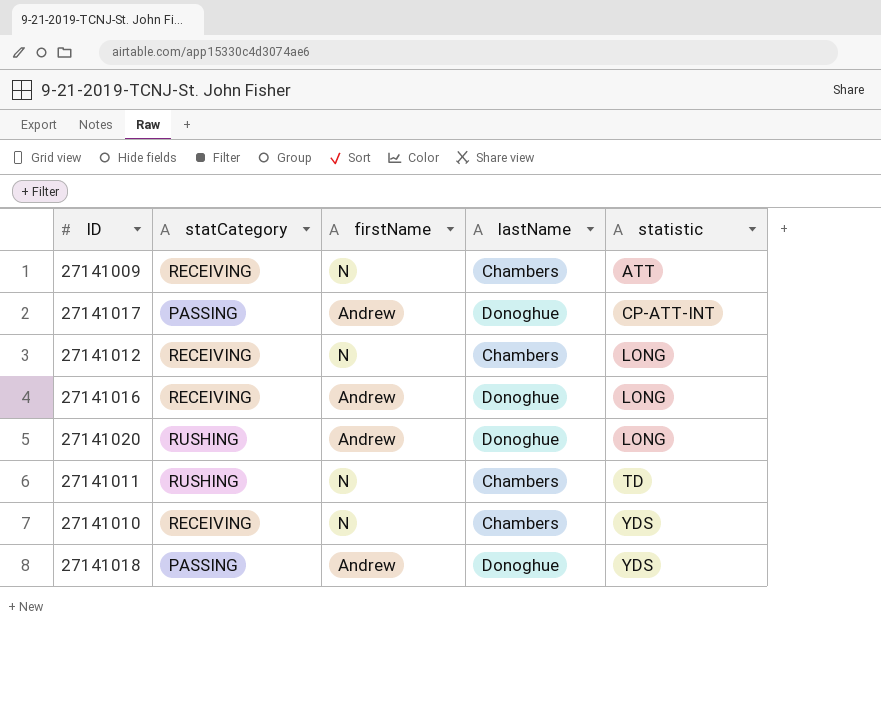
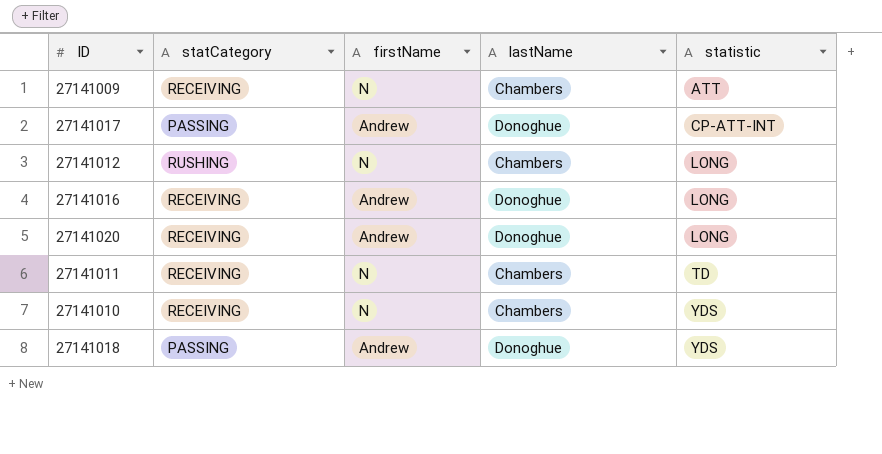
27141012 | statCategory: RECEIVING -> RUSHING
27141020 | statCategory: RUSHING -> RECEIVING
27141011 | statCategory: RUSHING -> RECEIVING

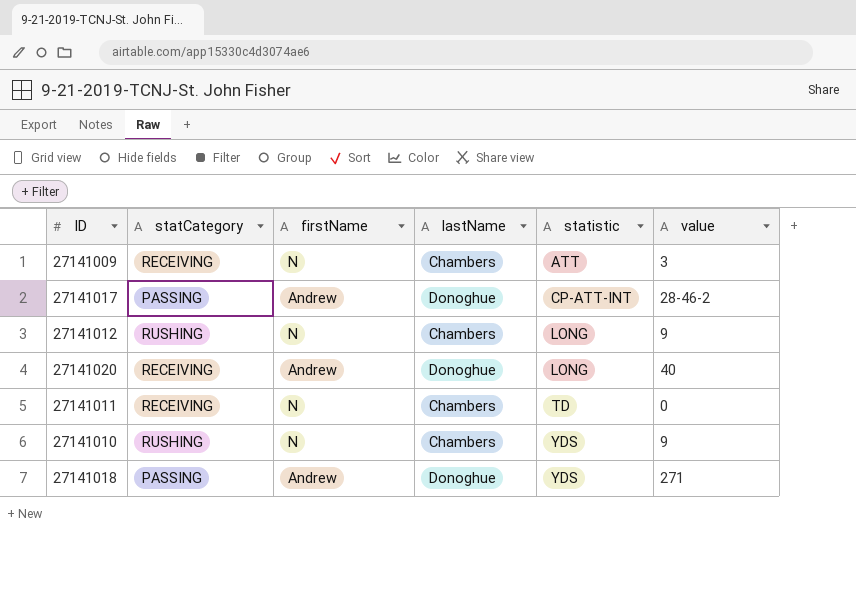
column value | position: none -> 6
row 27141016: RECEIVING | Andrew | Donoghue | LONG -> none
27141010 | statCategory: RECEIVING -> RUSHING

